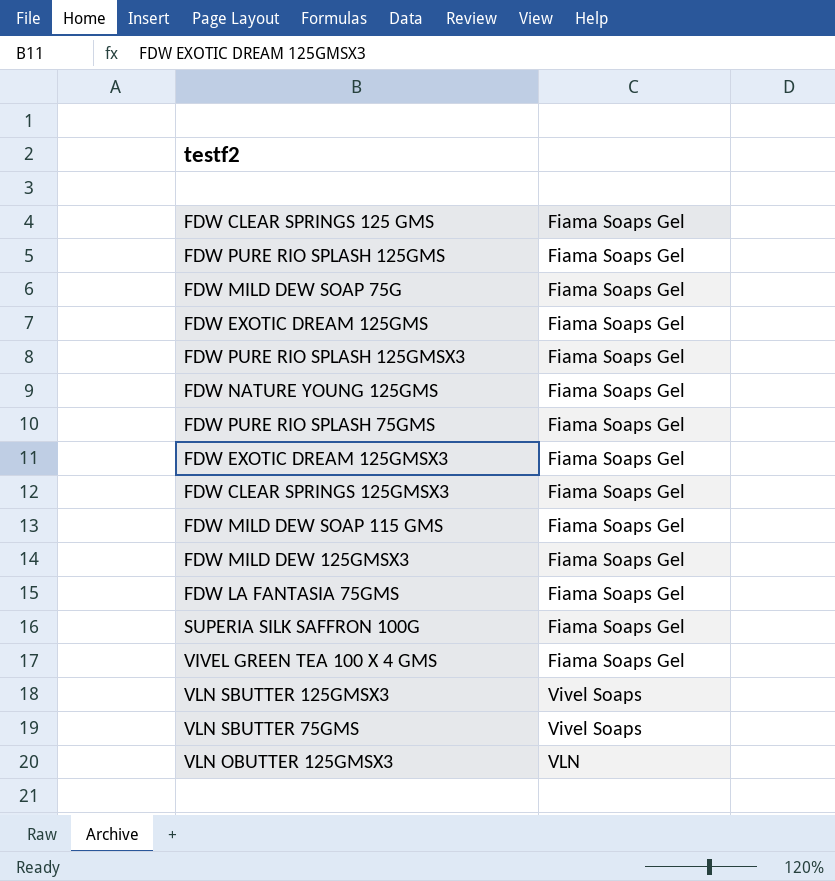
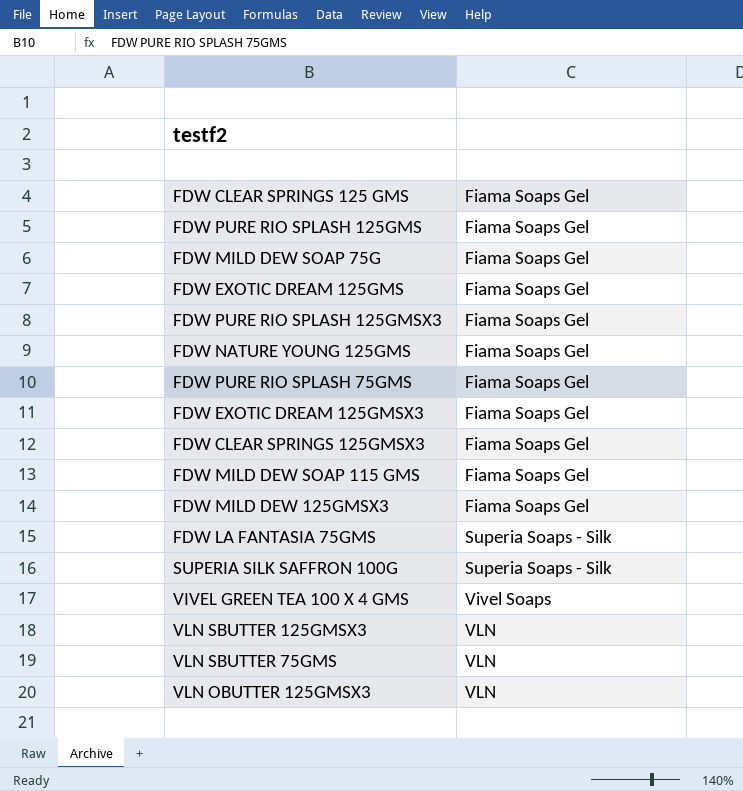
FDW LA FANTASIA 75GMS | Fiama Soaps Gel: Fiama Soaps Gel -> Superia Soaps - Silk
SUPERIA SILK SAFFRON 100G | Fiama Soaps Gel: Fiama Soaps Gel -> Superia Soaps - Silk
VIVEL GREEN TEA 100 X 4 GMS | Fiama Soaps Gel: Fiama Soaps Gel -> Vivel Soaps
VLN SBUTTER 125GMSX3 | Fiama Soaps Gel: Vivel Soaps -> VLN
VLN SBUTTER 75GMS | Fiama Soaps Gel: Vivel Soaps -> VLN

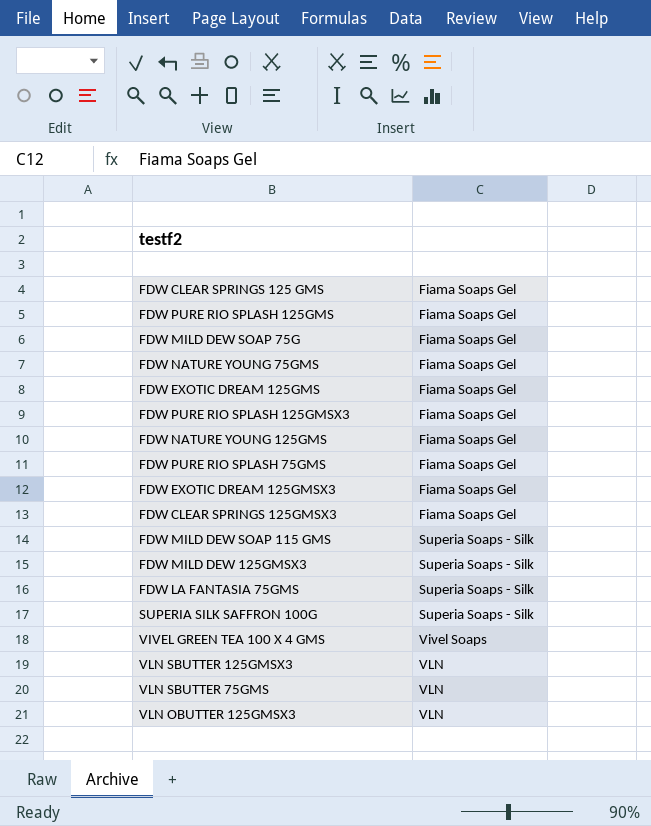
row FDW NATURE YOUNG 75GMS: none -> Fiama Soaps Gel
FDW MILD DEW SOAP 115 GMS | Fiama Soaps Gel: Fiama Soaps Gel -> Superia Soaps - Silk
FDW MILD DEW 125GMSX3 | Fiama Soaps Gel: Fiama Soaps Gel -> Superia Soaps - Silk

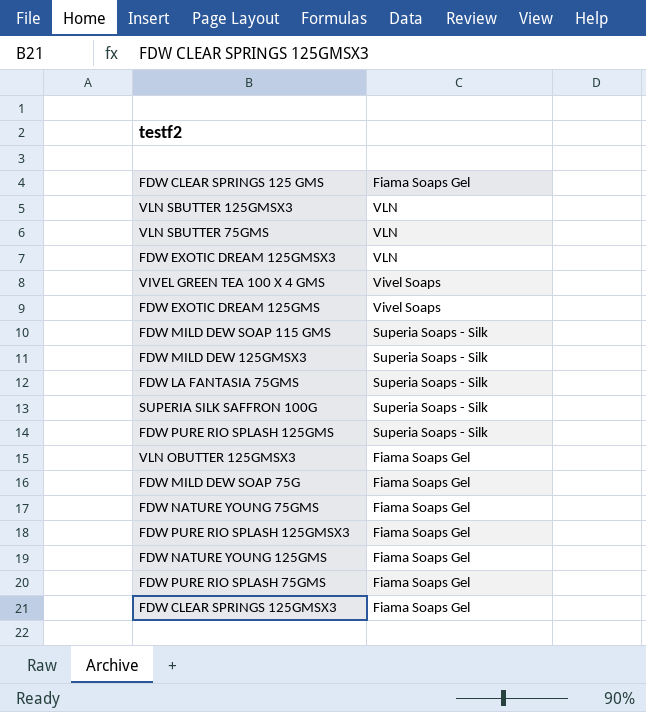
row order: Fiama Soaps Gel ascending -> Fiama Soaps Gel descending
FDW EXOTIC DREAM 125GMSX3 | Fiama Soaps Gel: Fiama Soaps Gel -> VLN
FDW EXOTIC DREAM 125GMS | Fiama Soaps Gel: Fiama Soaps Gel -> Vivel Soaps
FDW PURE RIO SPLASH 125GMS | Fiama Soaps Gel: Fiama Soaps Gel -> Superia Soaps - Silk
VLN OBUTTER 125GMSX3 | Fiama Soaps Gel: VLN -> Fiama Soaps Gel

